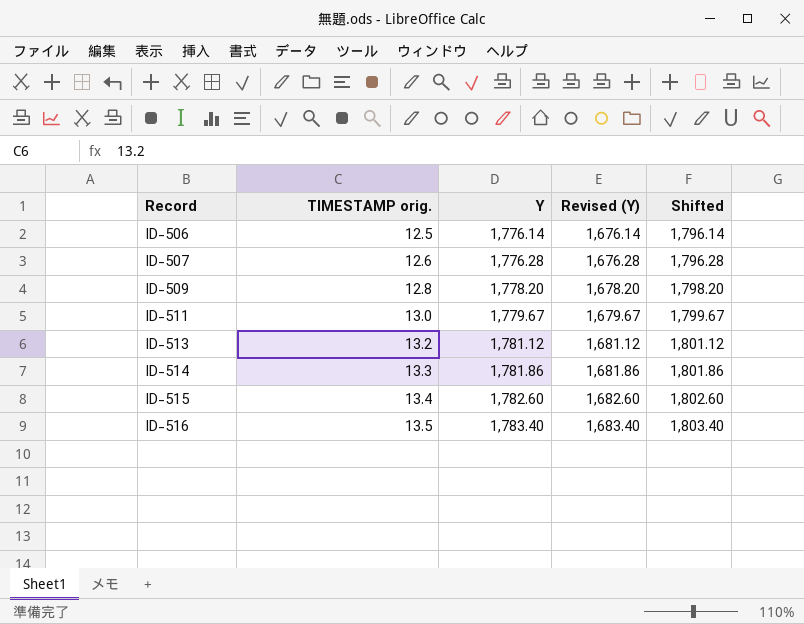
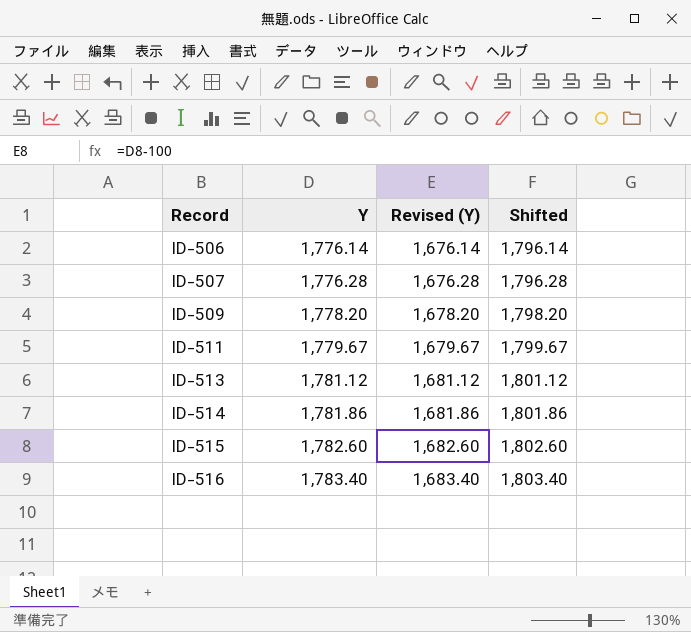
column TIMESTAMP orig. | position: 2 -> none

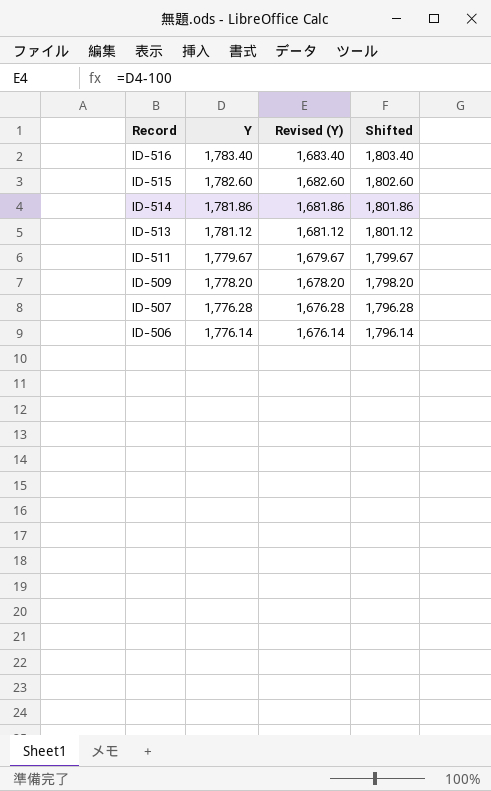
row order: Record ascending -> Record descending

